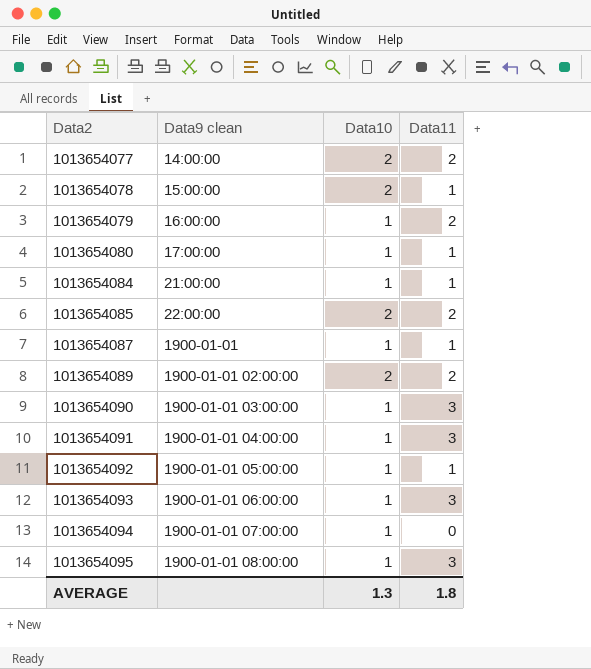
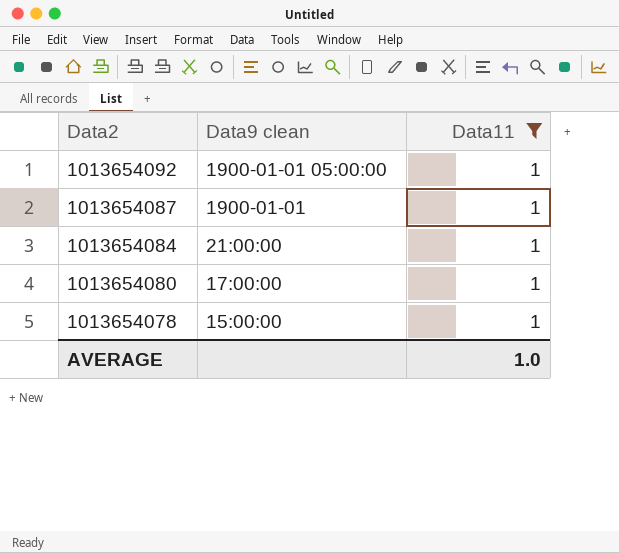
filter: none -> Data11 = 1
row order: Data2 ascending -> Data2 descending
column Data10 | position: 3 -> none
AVERAGE | Data11: 1.8 -> 1.0

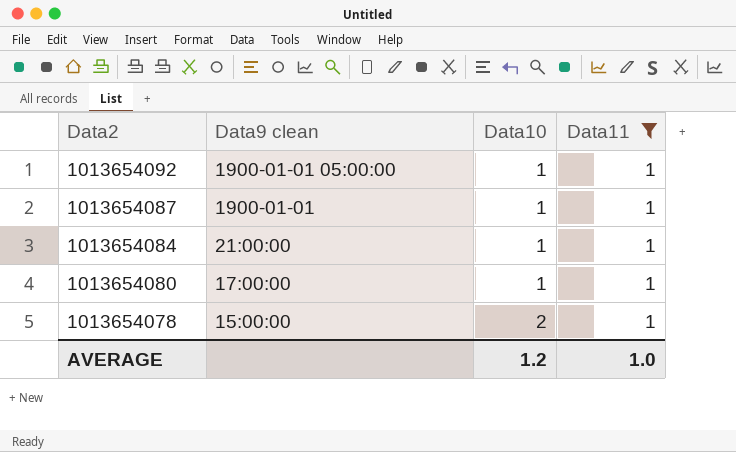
column Data10 | position: none -> 3

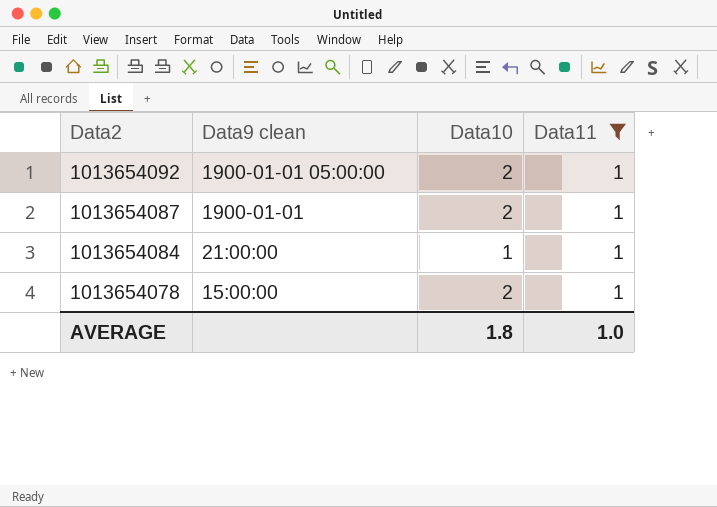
row 1013654080: 17:00:00 | 1 | 1 -> none
1013654092 | Data10: 1 -> 2
1013654087 | Data10: 1 -> 2
AVERAGE | Data10: 1.2 -> 1.8

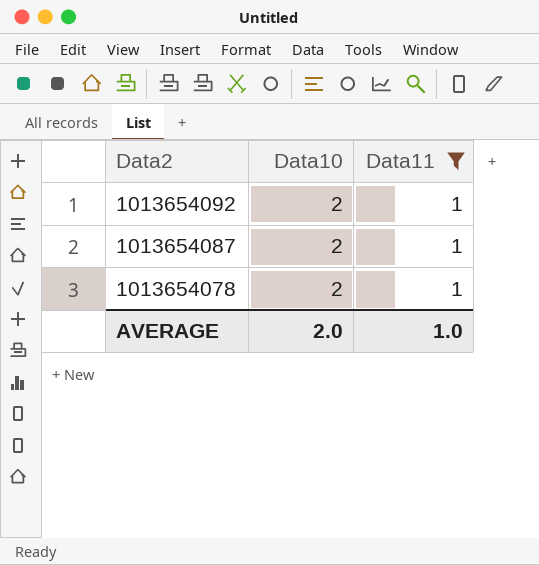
column Data9 clean | position: 2 -> none
row 1013654084: 21:00:00 | 1 | 1 -> none
AVERAGE | Data10: 1.8 -> 2.0

